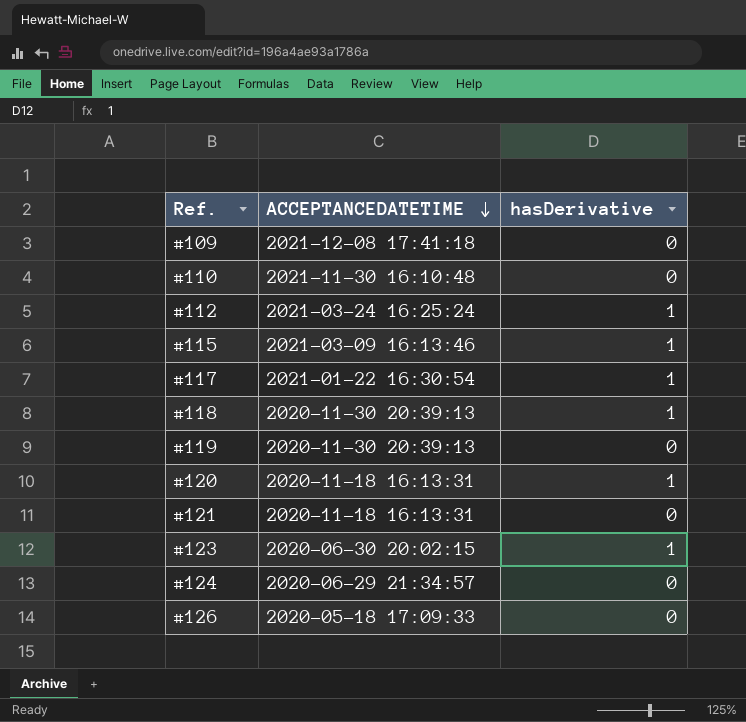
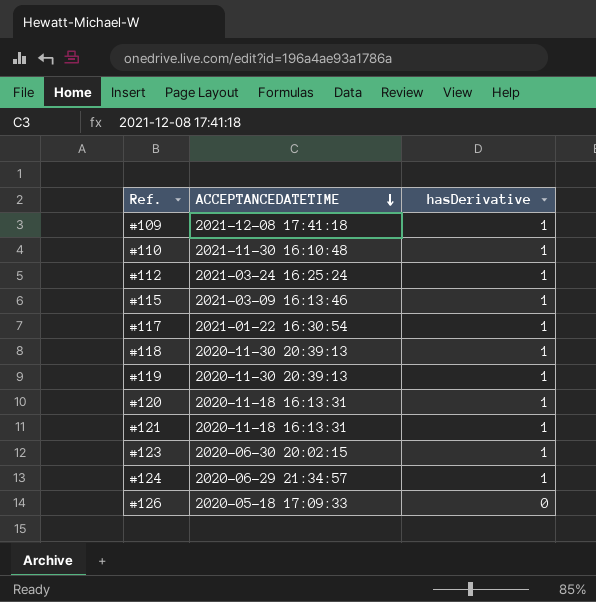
#109 | hasDerivative: 0 -> 1
#110 | hasDerivative: 0 -> 1
#119 | hasDerivative: 0 -> 1
#121 | hasDerivative: 0 -> 1
#124 | hasDerivative: 0 -> 1

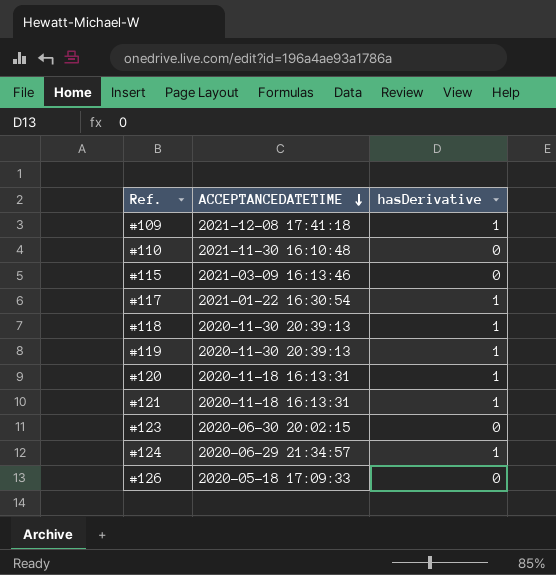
row #112: 2021-03-24 16:25:24 | 1 -> none
#110 | hasDerivative: 1 -> 0
#115 | hasDerivative: 1 -> 0
#123 | hasDerivative: 1 -> 0

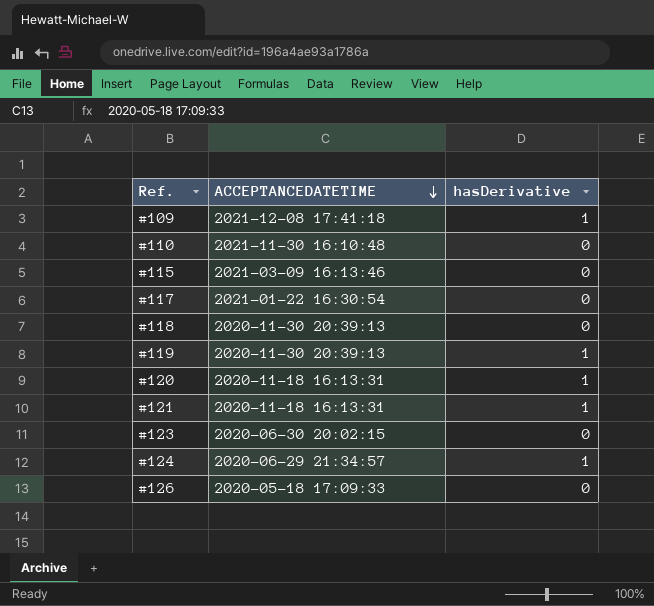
#117 | hasDerivative: 1 -> 0
#118 | hasDerivative: 1 -> 0

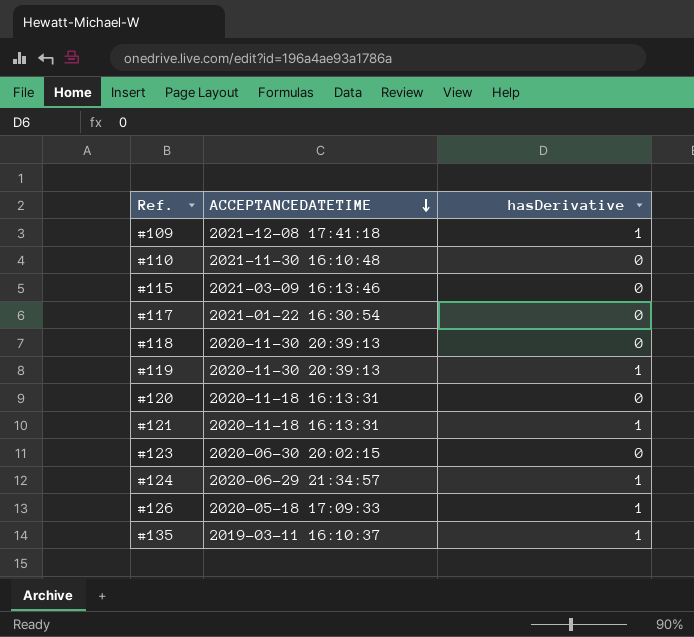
#120 | hasDerivative: 1 -> 0
#126 | hasDerivative: 0 -> 1
row #135: none -> 2019-03-11 16:10:37 | 1

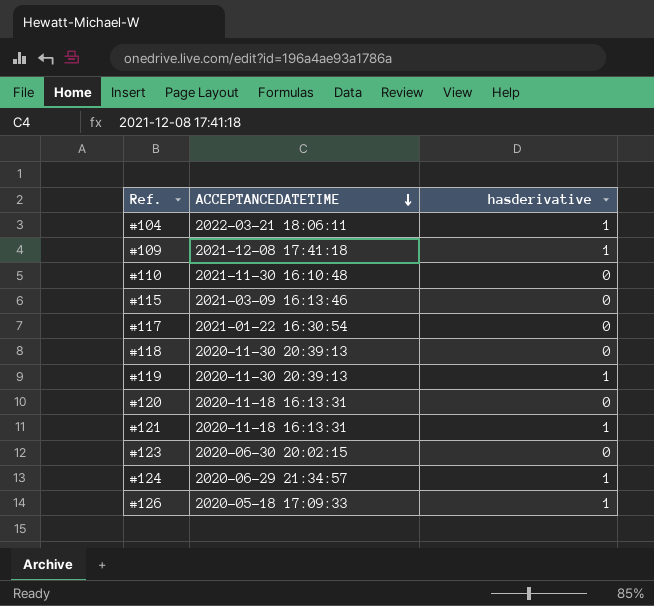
column name: hasDerivative -> hasderivative
row #135: 2019-03-11 16:10:37 | 1 -> none
row #104: none -> 2022-03-21 18:06:11 | 1

